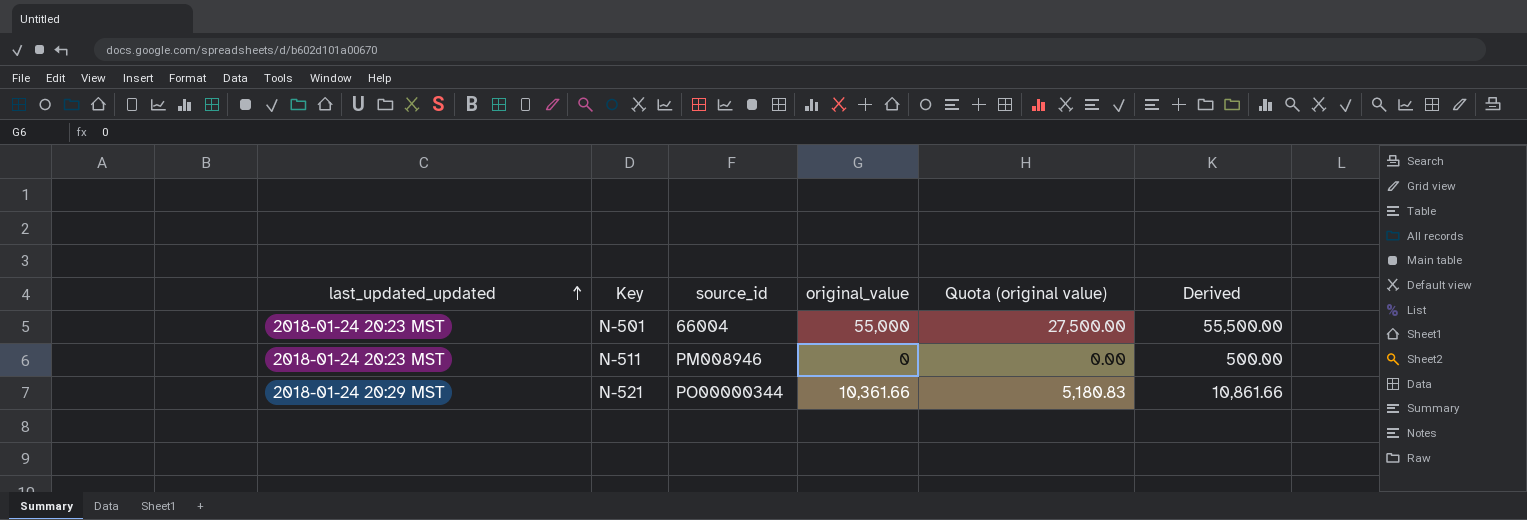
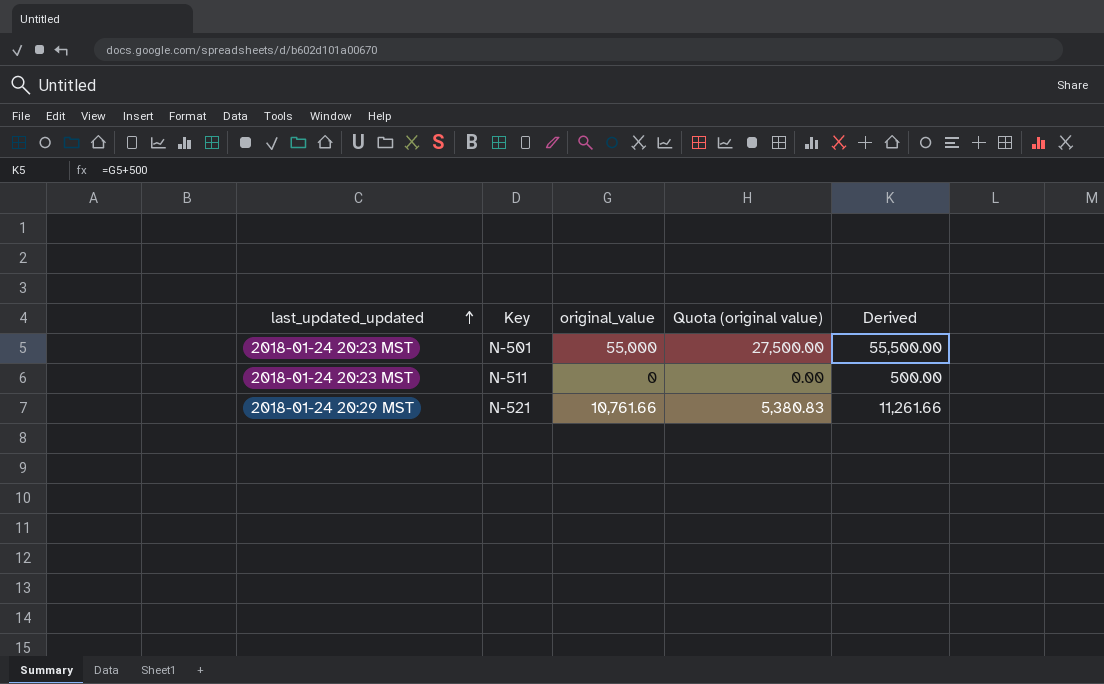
column source_id | position: 3 -> none
N-521 | original_value: 10,361.66 -> 10,761.66
N-521 | Quota (original value): 5,180.83 -> 5,380.83
N-521 | Derived: 10,861.66 -> 11,261.66

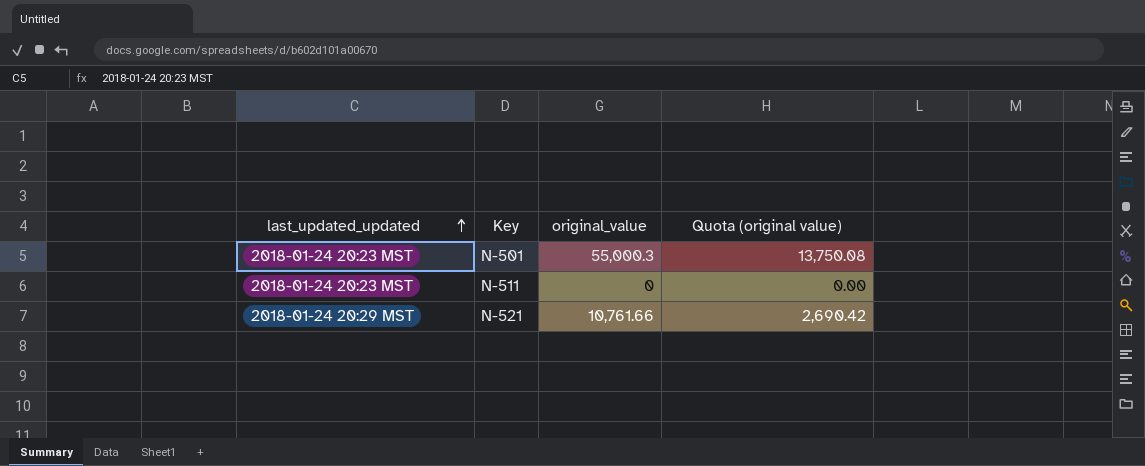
column Derived | formula: [original_value] + 500 -> none
column Quota (original value) | formula: [original_value] * 0.5 -> [original_value] * 0.25
N-501 | original_value: 55,000 -> 55,000.3

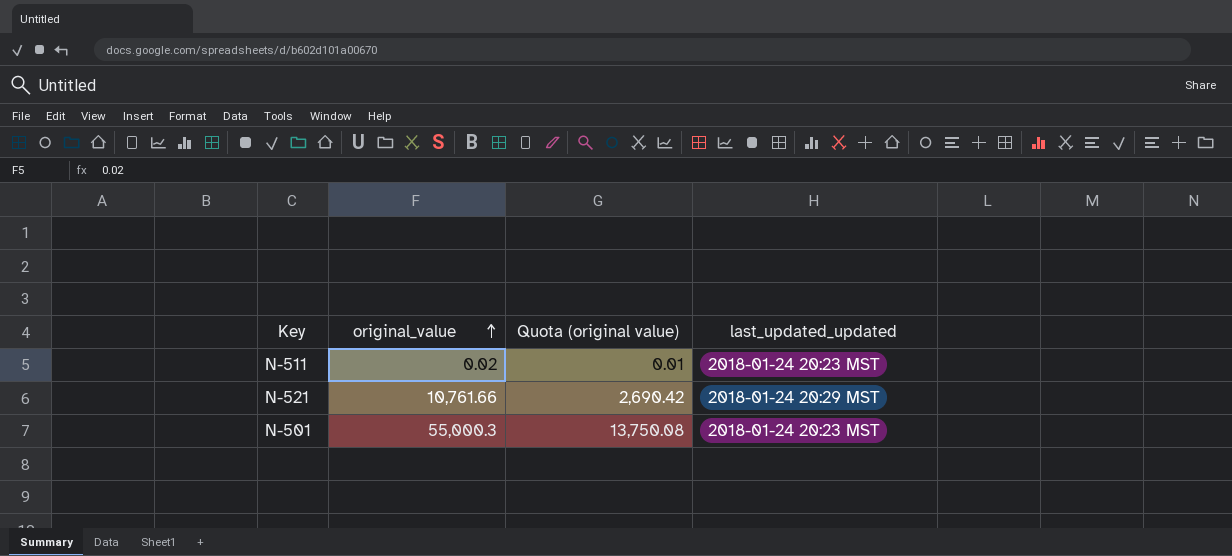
row order: last_updated_updated ascending -> original_value ascending
column last_updated_updated | position: 1 -> 4
N-511 | original_value: 0 -> 0.02
N-511 | Quota (original value): 0.00 -> 0.01

